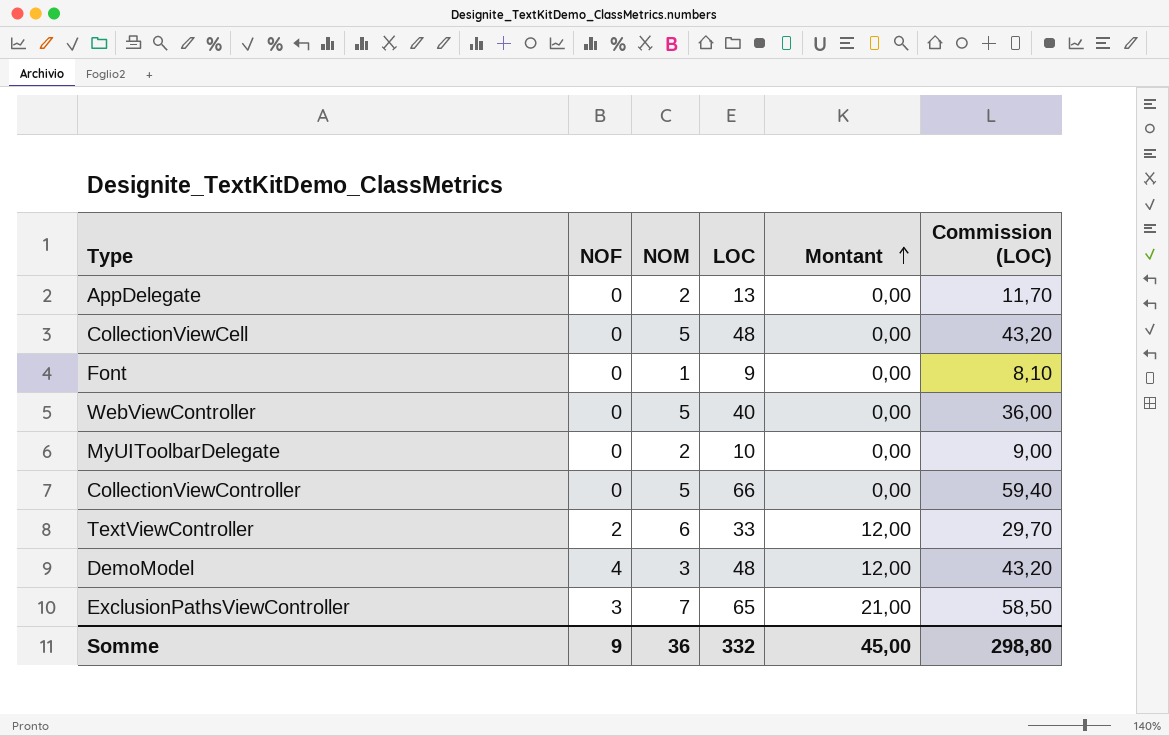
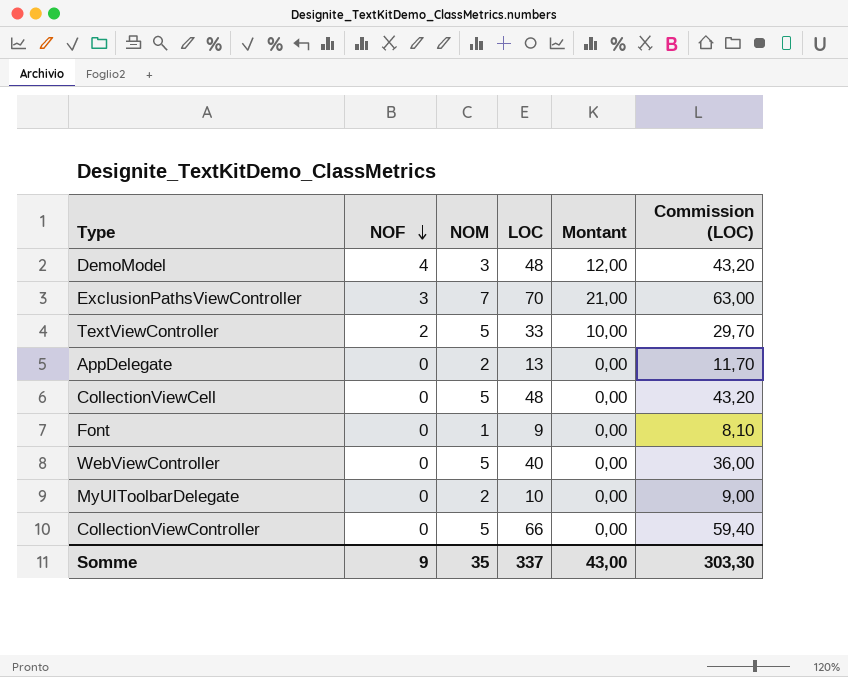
row order: Montant ascending -> NOF descending
ExclusionPathsViewController | LOC: 65 -> 70
ExclusionPathsViewController | Commission (LOC): 58,50 -> 63,00
TextViewController | NOM: 6 -> 5
TextViewController | Montant: 12,00 -> 10,00
Somme | NOM: 36 -> 35
Somme | LOC: 332 -> 337
Somme | Montant: 45,00 -> 43,00
Somme | Commission (LOC): 298,80 -> 303,30

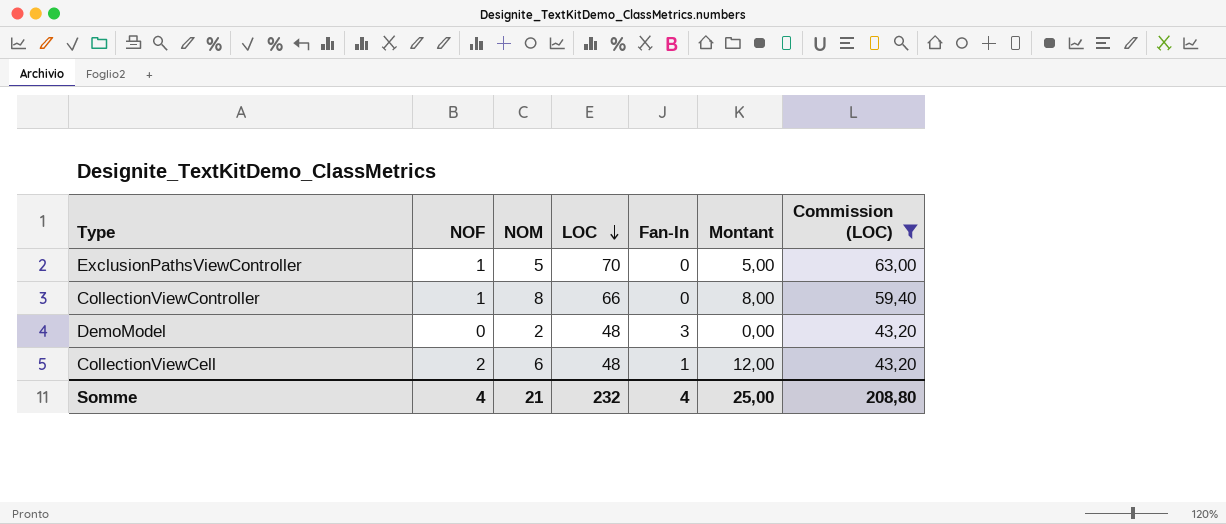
filter: none -> Commission (LOC) >= 43,20
row order: NOF descending -> LOC descending
column Fan-In | position: none -> 5
ExclusionPathsViewController | NOF: 3 -> 1
ExclusionPathsViewController | NOM: 7 -> 5
ExclusionPathsViewController | Montant: 21,00 -> 5,00
CollectionViewController | NOF: 0 -> 1
CollectionViewController | NOM: 5 -> 8
CollectionViewController | Montant: 0,00 -> 8,00
DemoModel | NOF: 4 -> 0
DemoModel | NOM: 3 -> 2
DemoModel | Montant: 12,00 -> 0,00
CollectionViewCell | NOF: 0 -> 2
CollectionViewCell | NOM: 5 -> 6
CollectionViewCell | Montant: 0,00 -> 12,00
Somme | NOF: 9 -> 4
Somme | NOM: 35 -> 21
Somme | LOC: 337 -> 232
Somme | Montant: 43,00 -> 25,00
Somme | Commission (LOC): 303,30 -> 208,80

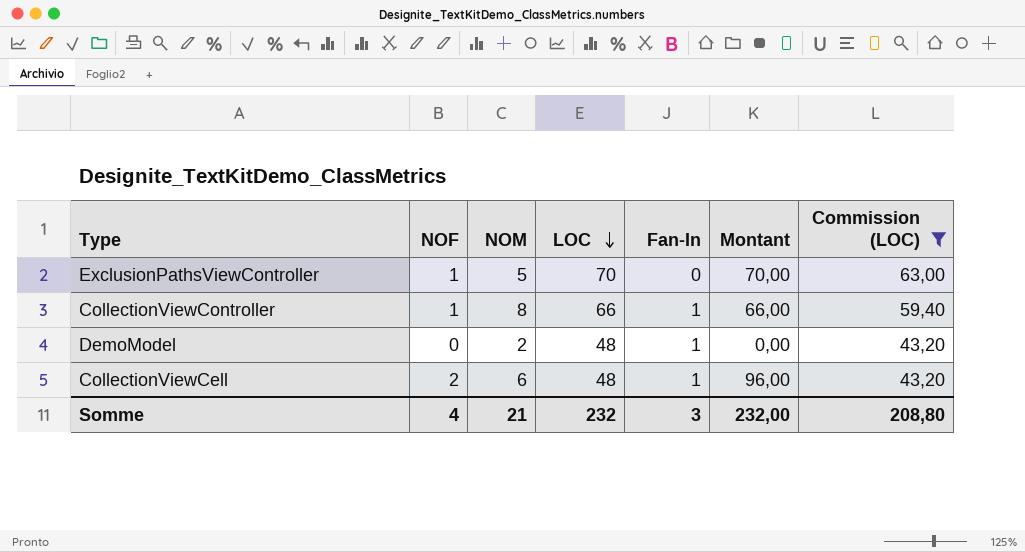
column Montant | formula: [NOF] * [NOM] -> [NOF] * [LOC]
CollectionViewController | Fan-In: 0 -> 1
DemoModel | Fan-In: 3 -> 1
Somme | Fan-In: 4 -> 3
Somme | Montant: 25,00 -> 232,00

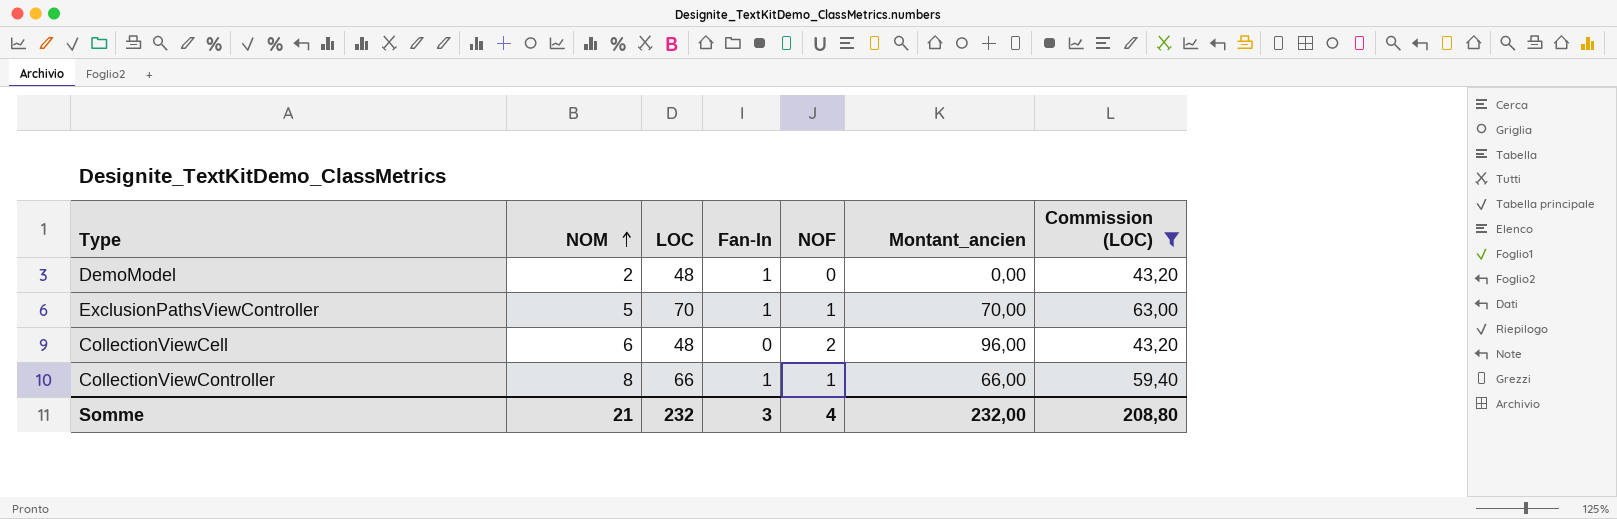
row order: LOC descending -> NOM ascending
column NOF | position: 2 -> 5
column name: Montant -> Montant_ancien
ExclusionPathsViewController | Fan-In: 0 -> 1
CollectionViewCell | Fan-In: 1 -> 0

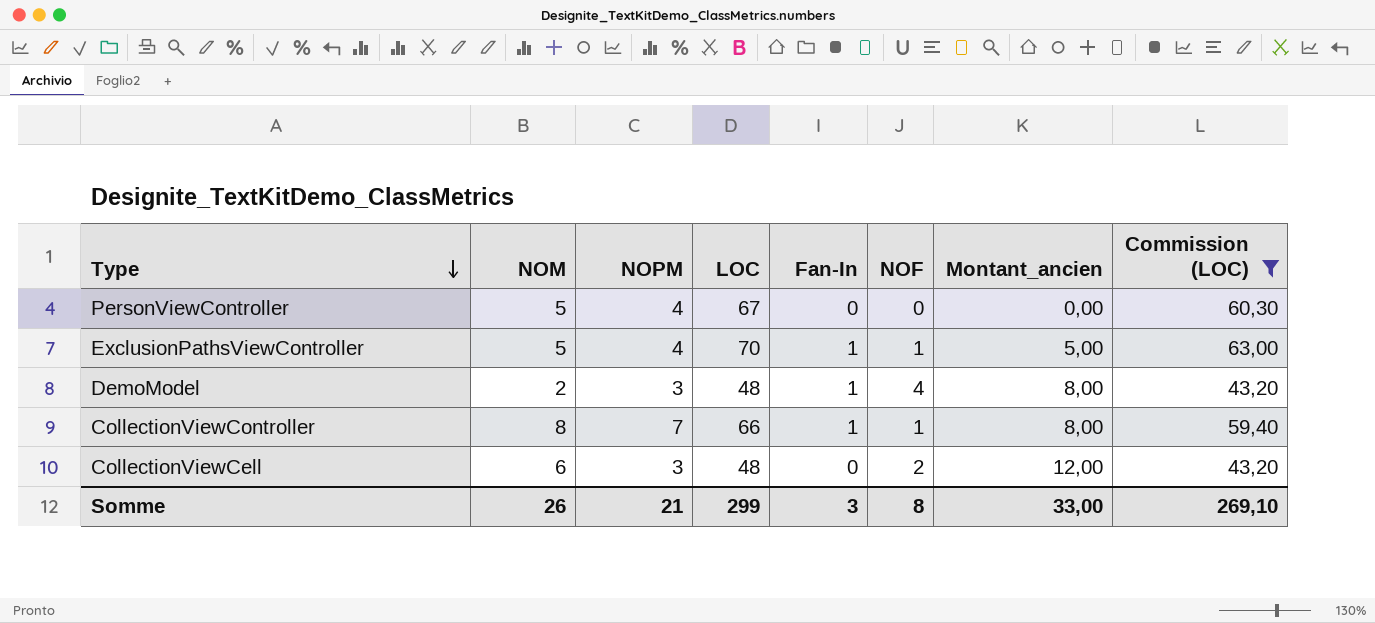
row order: NOM ascending -> Type descending
column NOPM | position: none -> 3
column Montant_ancien | formula: [LOC] * [NOF] -> [NOM] * [NOF]
row PersonViewController: none -> 5 | 4 | 67 | 0 | 0 | 0,00 | 60,30
DemoModel | NOF: 0 -> 4
Somme | NOM: 21 -> 26
Somme | LOC: 232 -> 299
Somme | NOF: 4 -> 8
Somme | Montant_ancien: 232,00 -> 33,00
Somme | Commission (LOC): 208,80 -> 269,10

